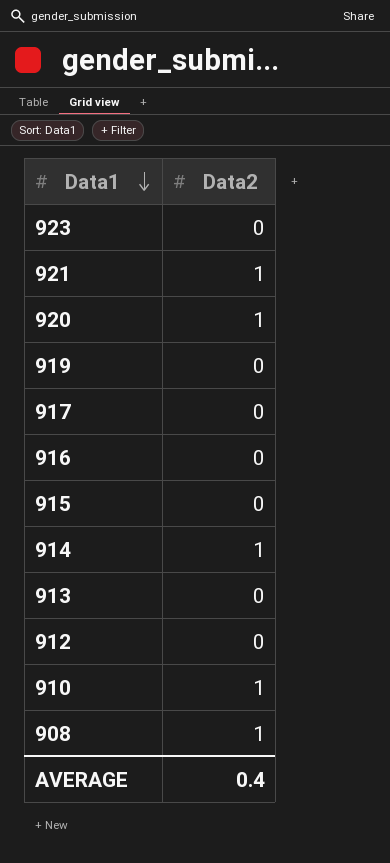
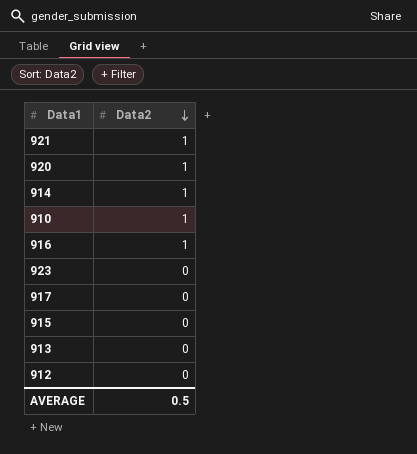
row order: Data1 descending -> Data2 descending
row 919: 0 -> none
row 908: 1 -> none
916 | Data2: 0 -> 1
AVERAGE | Data2: 0.4 -> 0.5

